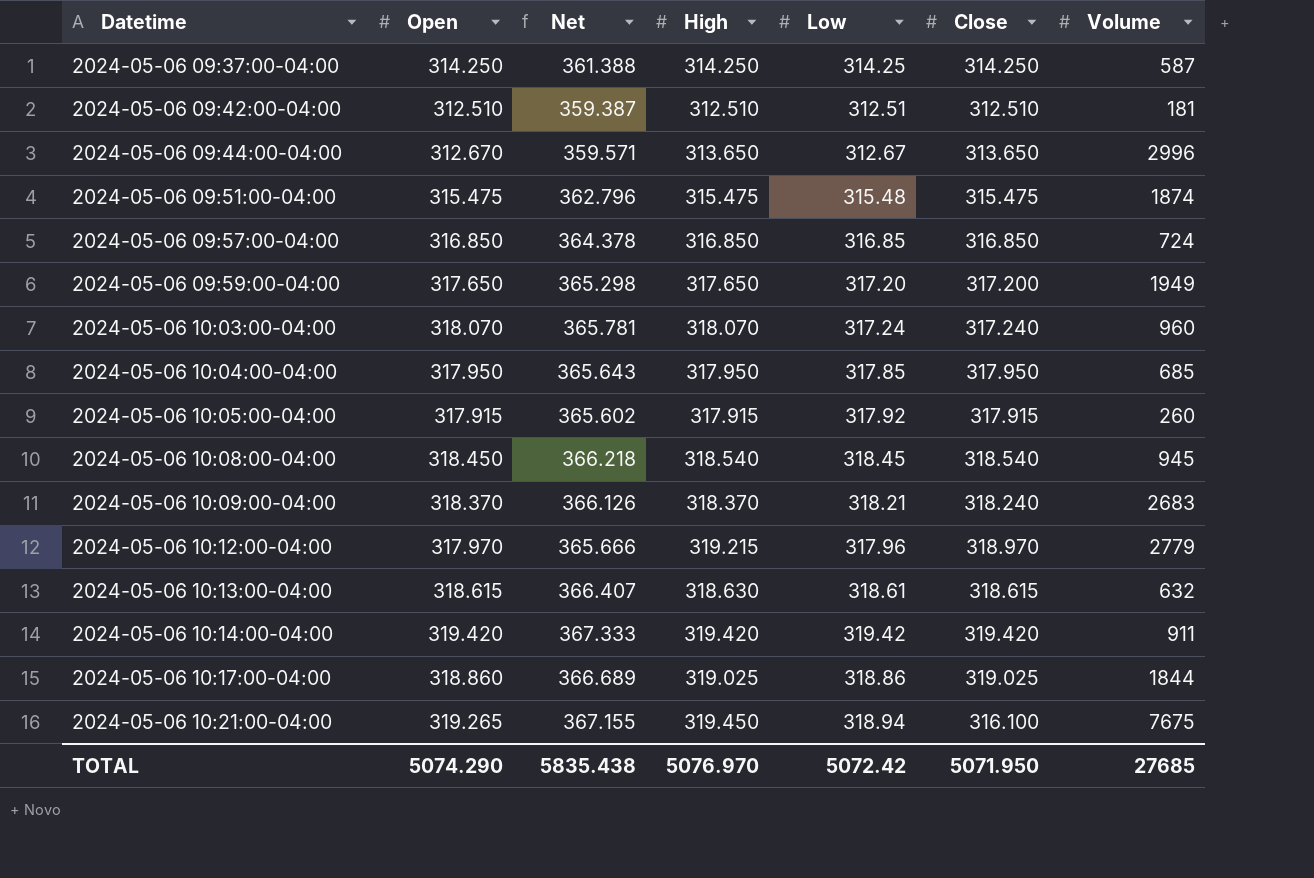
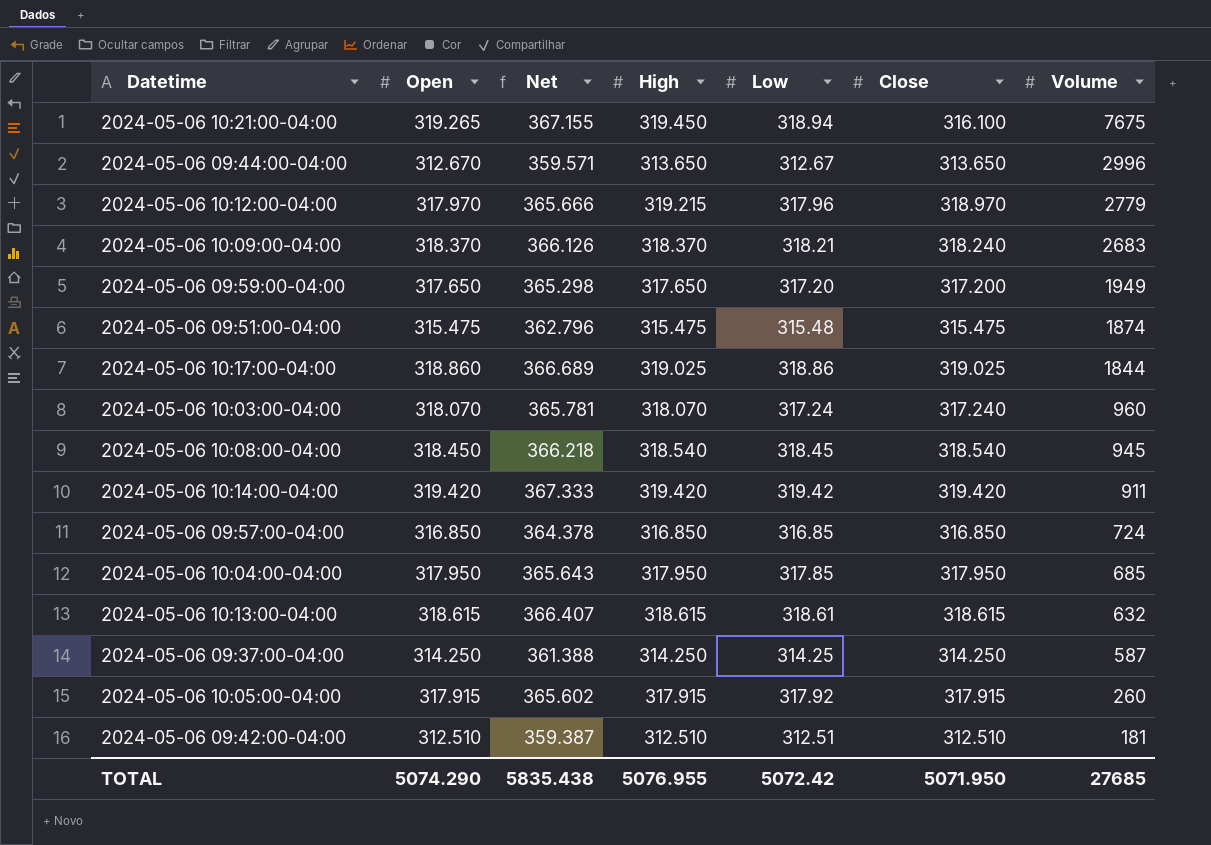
row order: Datetime ascending -> Volume descending
2024-05-06 10:13:00-04:00 | High: 318.630 -> 318.615
TOTAL | High: 5076.970 -> 5076.955

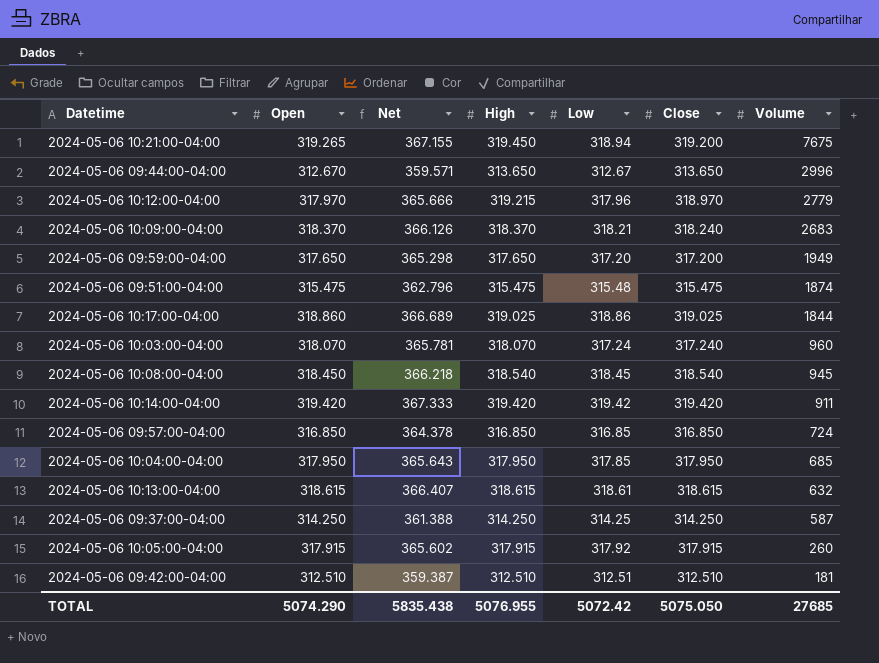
2024-05-06 10:21:00-04:00 | Close: 316.100 -> 319.200
TOTAL | Close: 5071.950 -> 5075.050

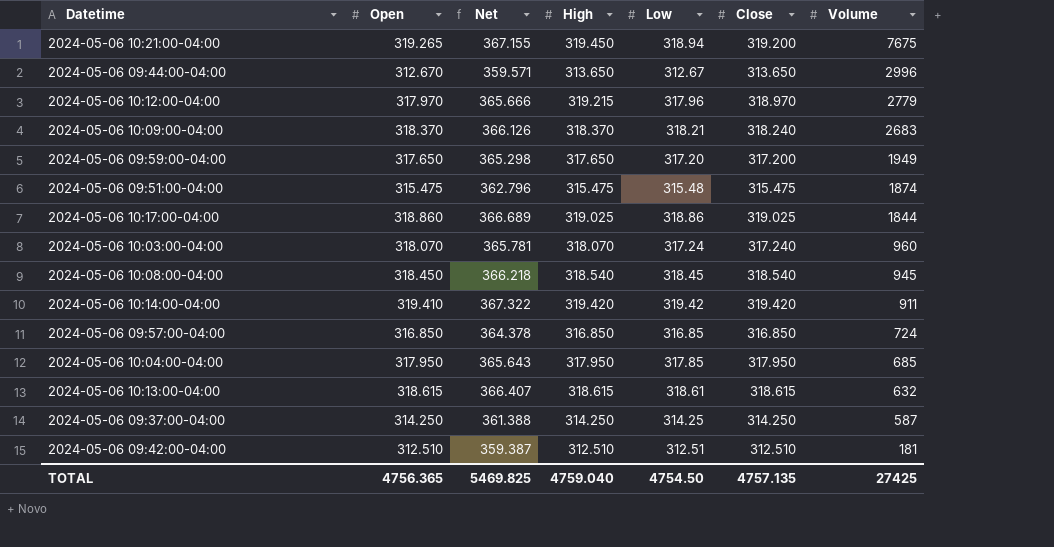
row 2024-05-06 10:05:00-04:00: 317.915 | 365.602 | 317.915 | 317.92 | 317.915 | 260 -> none
2024-05-06 10:14:00-04:00 | Open: 319.420 -> 319.410
2024-05-06 10:14:00-04:00 | Net: 367.333 -> 367.322
TOTAL | Open: 5074.290 -> 4756.365
TOTAL | Net: 5835.438 -> 5469.825
TOTAL | High: 5076.955 -> 4759.040
TOTAL | Low: 5072.42 -> 4754.50
TOTAL | Close: 5075.050 -> 4757.135
TOTAL | Volume: 27685 -> 27425

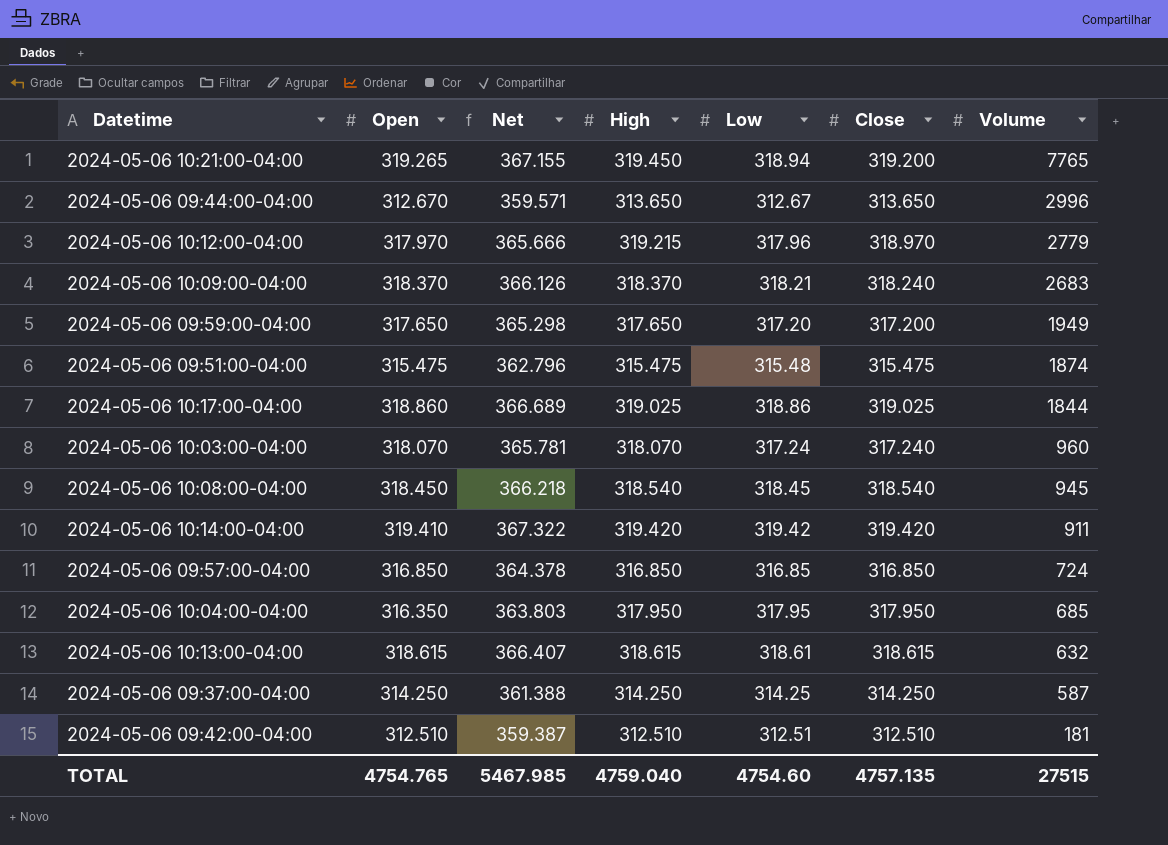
2024-05-06 10:21:00-04:00 | Volume: 7675 -> 7765
2024-05-06 10:04:00-04:00 | Open: 317.950 -> 316.350
2024-05-06 10:04:00-04:00 | Net: 365.643 -> 363.803
2024-05-06 10:04:00-04:00 | Low: 317.85 -> 317.95
TOTAL | Open: 4756.365 -> 4754.765
TOTAL | Net: 5469.825 -> 5467.985
TOTAL | Low: 4754.50 -> 4754.60
TOTAL | Volume: 27425 -> 27515

